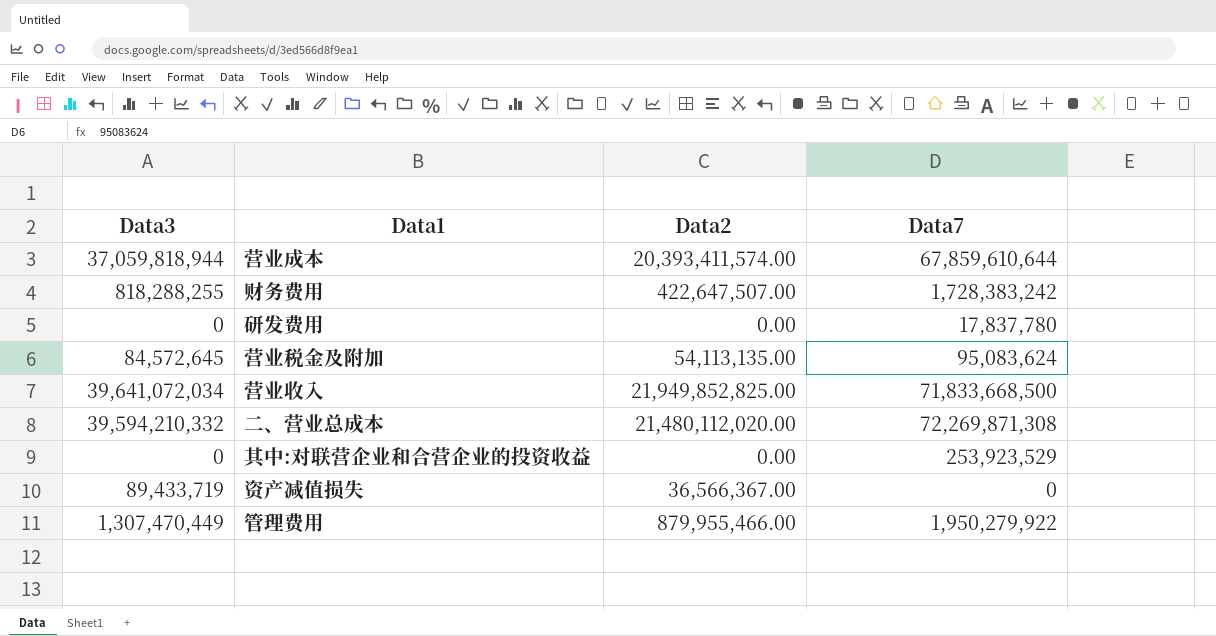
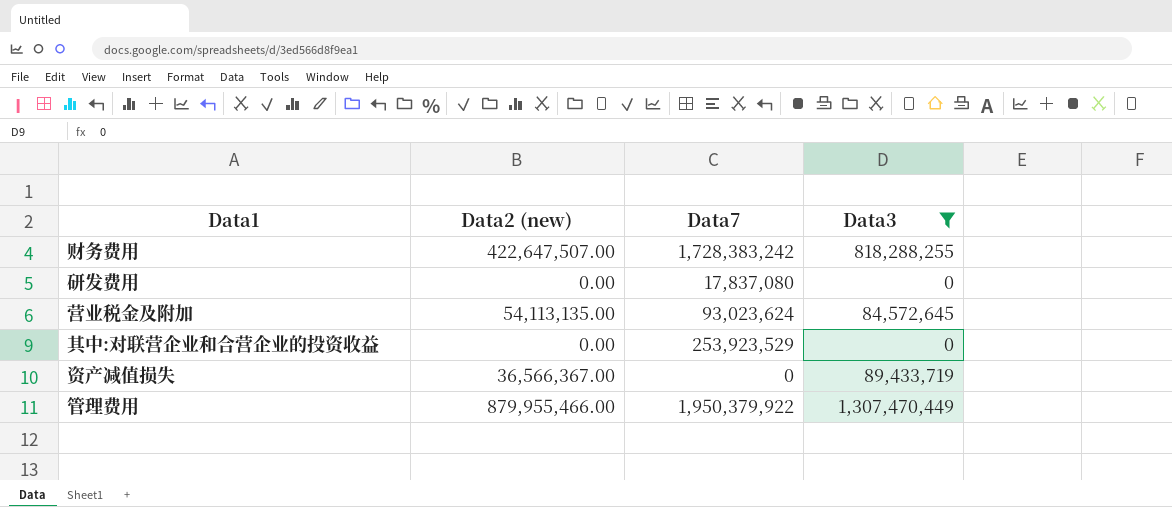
filter: none -> Data3 <= 1,307,470,449
column name: Data2 -> Data2 (new)
column Data3 | position: 1 -> 4
研发费用 | Data7: 17,837,780 -> 17,837,080
营业税金及附加 | Data7: 95,083,624 -> 93,023,624
管理费用 | Data7: 1,950,279,922 -> 1,950,379,922

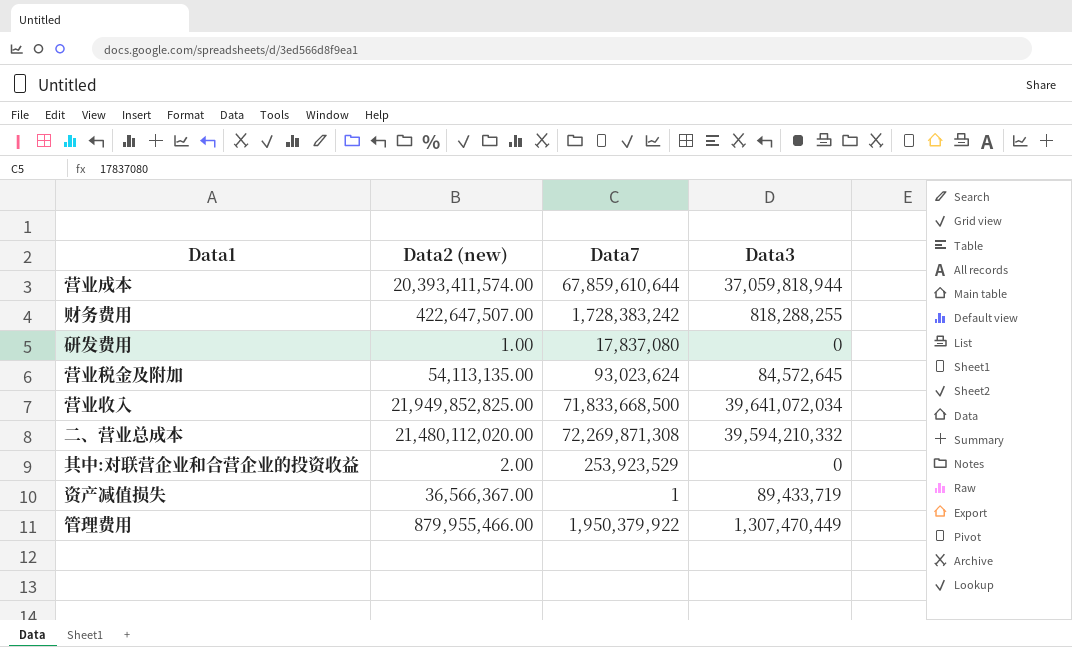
filter: Data3 <= 1,307,470,449 -> none
研发费用 | Data2 (new): 0.00 -> 1.00
其中:对联营企业和合营企业的投资收益 | Data2 (new): 0.00 -> 2.00
资产减值损失 | Data7: 0 -> 1

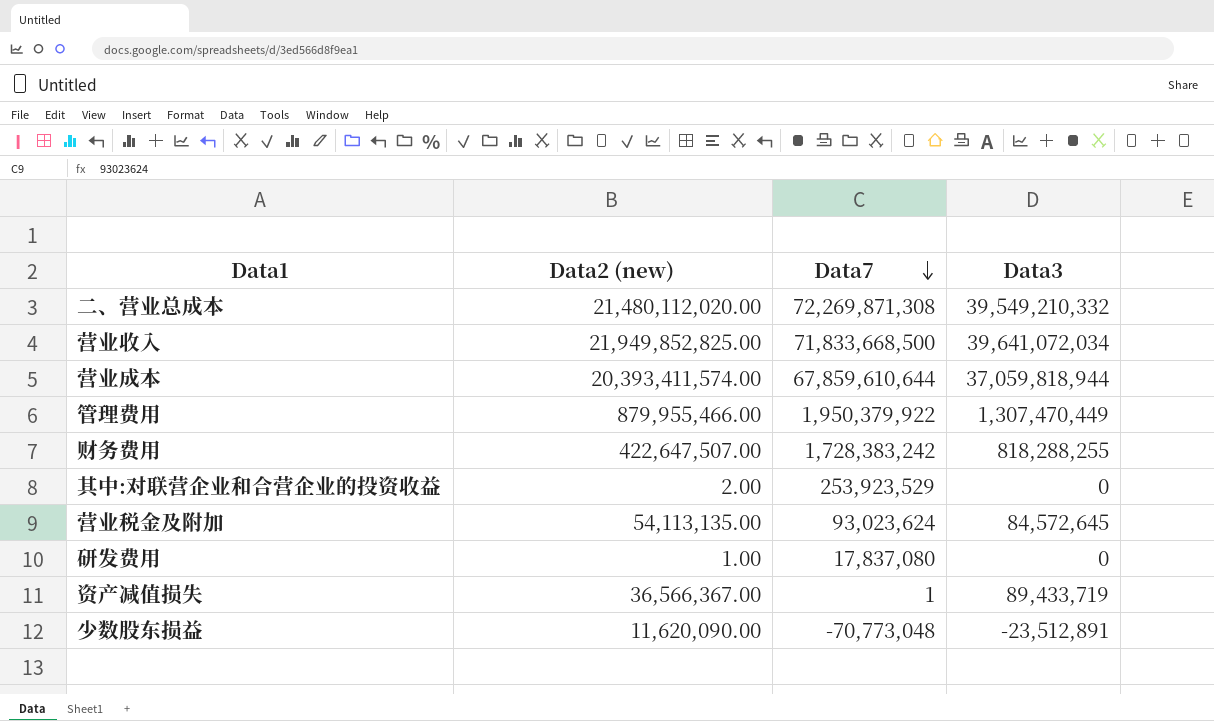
row order: none -> Data7 descending
二、营业总成本 | Data3: 39,594,210,332 -> 39,549,210,332
row 少数股东损益: none -> 11,620,090.00 | -70,773,048 | -23,512,891

